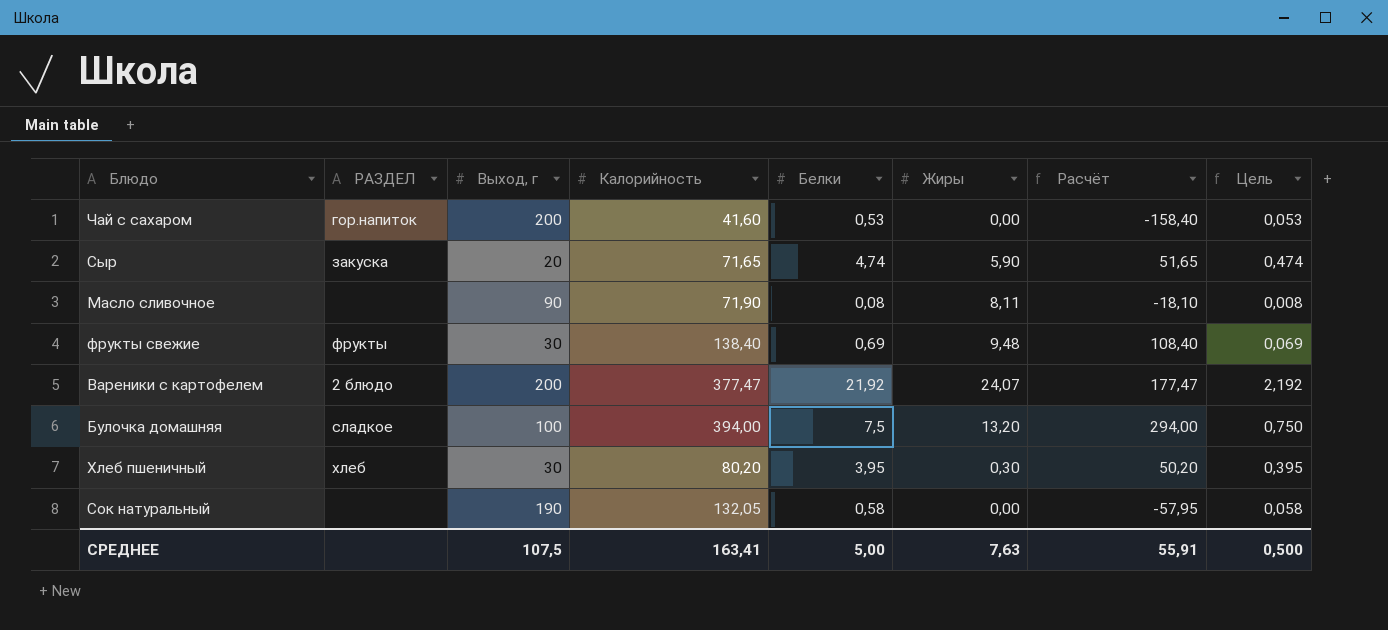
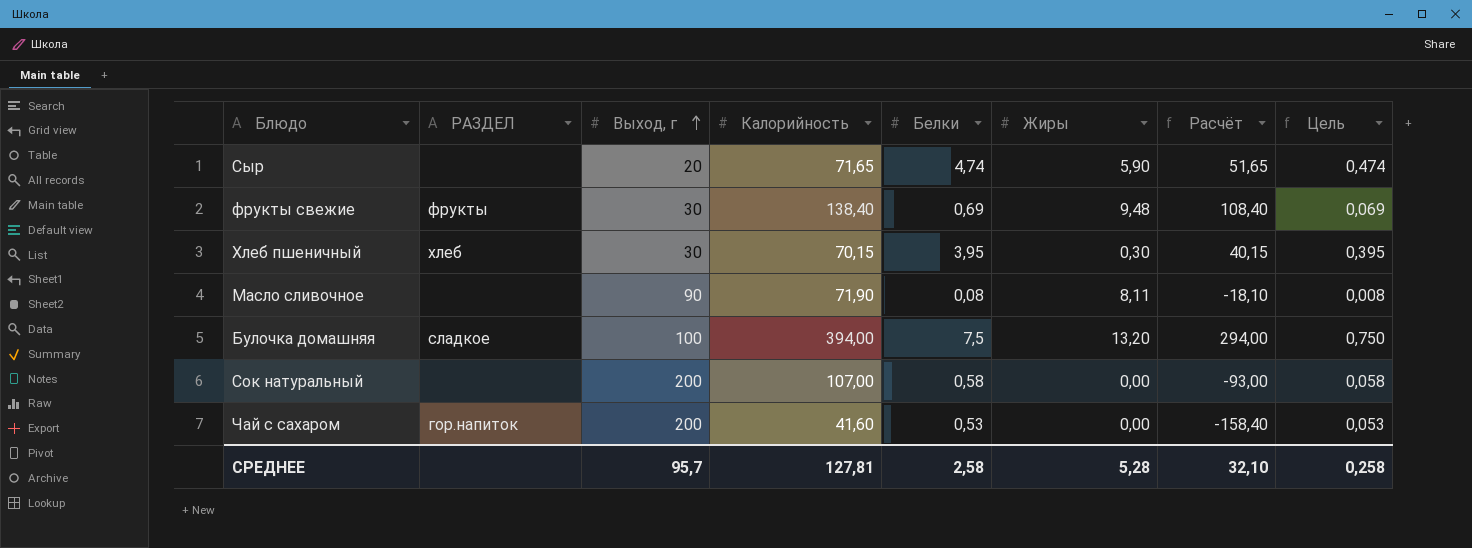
row order: none -> Выход, г ascending
row Вареники с картофелем: 2 блюдо | 200 | 377,47 | 21,92 | 24,07 | 177,47 | 2,192 -> none
Сыр | РАЗДЕЛ: закуска -> none
Хлеб пшеничный | Калорийность: 80,20 -> 70,15
Хлеб пшеничный | Расчёт: 50,20 -> 40,15
Сок натуральный | Выход, г: 190 -> 200
Сок натуральный | Калорийность: 132,05 -> 107,00
Сок натуральный | Расчёт: -57,95 -> -93,00
СРЕДНЕЕ | Выход, г: 107,5 -> 95,7
СРЕДНЕЕ | Калорийность: 163,41 -> 127,81
СРЕДНЕЕ | Белки: 5,00 -> 2,58
СРЕДНЕЕ | Жиры: 7,63 -> 5,28
СРЕДНЕЕ | Расчёт: 55,91 -> 32,10
СРЕДНЕЕ | Цель: 0,500 -> 0,258

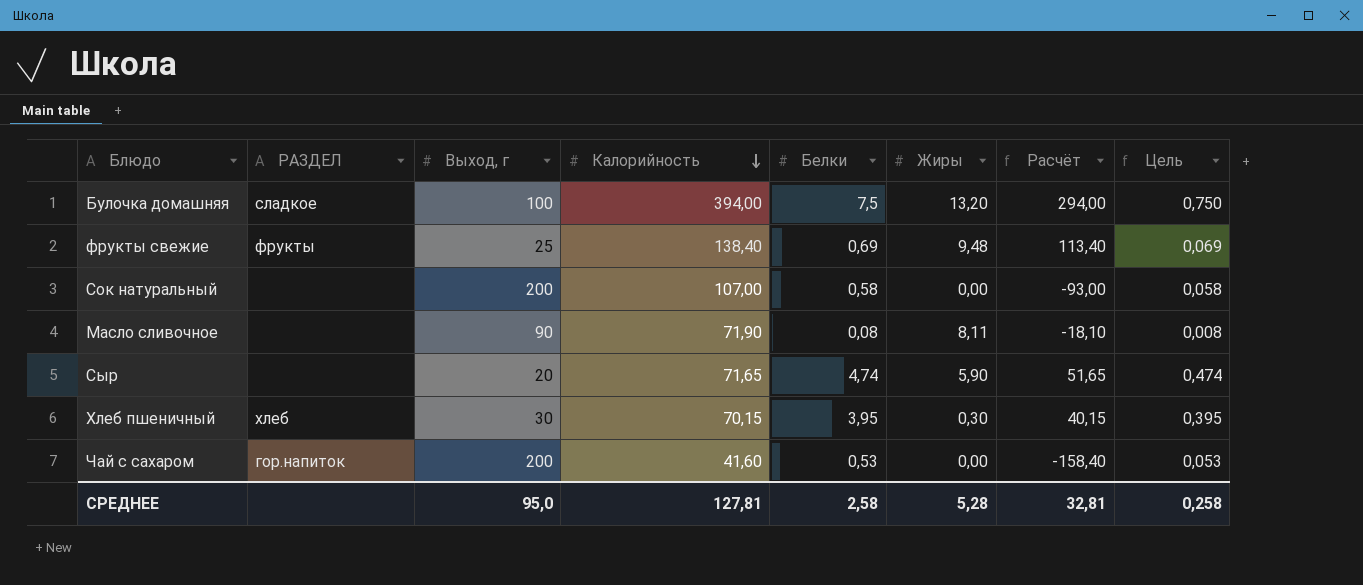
row order: Выход, г ascending -> Калорийность descending
фрукты свежие | Выход, г: 30 -> 25
фрукты свежие | Расчёт: 108,40 -> 113,40
СРЕДНЕЕ | Выход, г: 95,7 -> 95,0
СРЕДНЕЕ | Расчёт: 32,10 -> 32,81

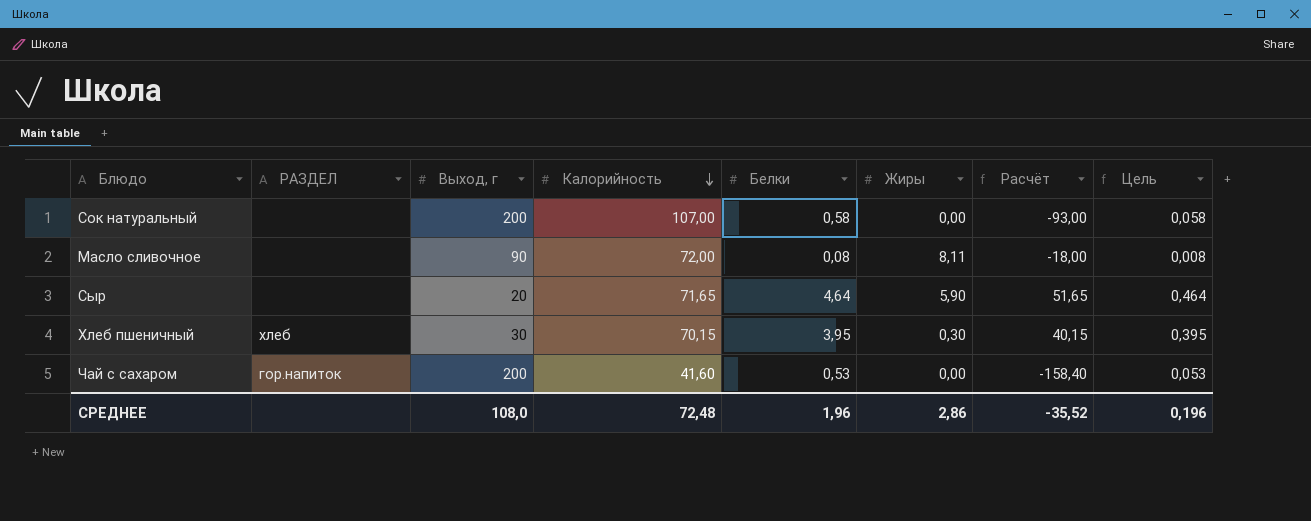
row Булочка домашняя: сладкое | 100 | 394,00 | 7,5 | 13,20 | 294,00 | 0,750 -> none
row фрукты свежие: фрукты | 25 | 138,40 | 0,69 | 9,48 | 113,40 | 0,069 -> none
Масло сливочное | Калорийность: 71,90 -> 72,00
Масло сливочное | Расчёт: -18,10 -> -18,00
Сыр | Белки: 4,74 -> 4,64
Сыр | Цель: 0,474 -> 0,464
СРЕДНЕЕ | Выход, г: 95,0 -> 108,0
СРЕДНЕЕ | Калорийность: 127,81 -> 72,48
СРЕДНЕЕ | Белки: 2,58 -> 1,96
СРЕДНЕЕ | Жиры: 5,28 -> 2,86
СРЕДНЕЕ | Расчёт: 32,81 -> -35,52
СРЕДНЕЕ | Цель: 0,258 -> 0,196

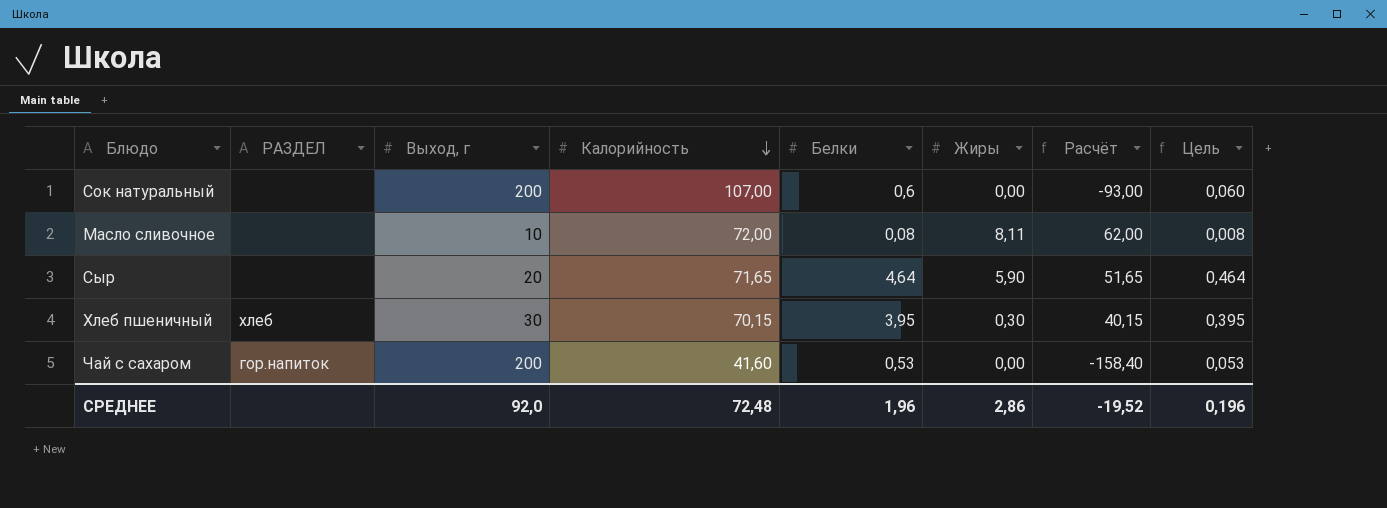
Сок натуральный | Белки: 0,58 -> 0,6
Сок натуральный | Цель: 0,058 -> 0,060
Масло сливочное | Выход, г: 90 -> 10
Масло сливочное | Расчёт: -18,00 -> 62,00
СРЕДНЕЕ | Выход, г: 108,0 -> 92,0
СРЕДНЕЕ | Расчёт: -35,52 -> -19,52

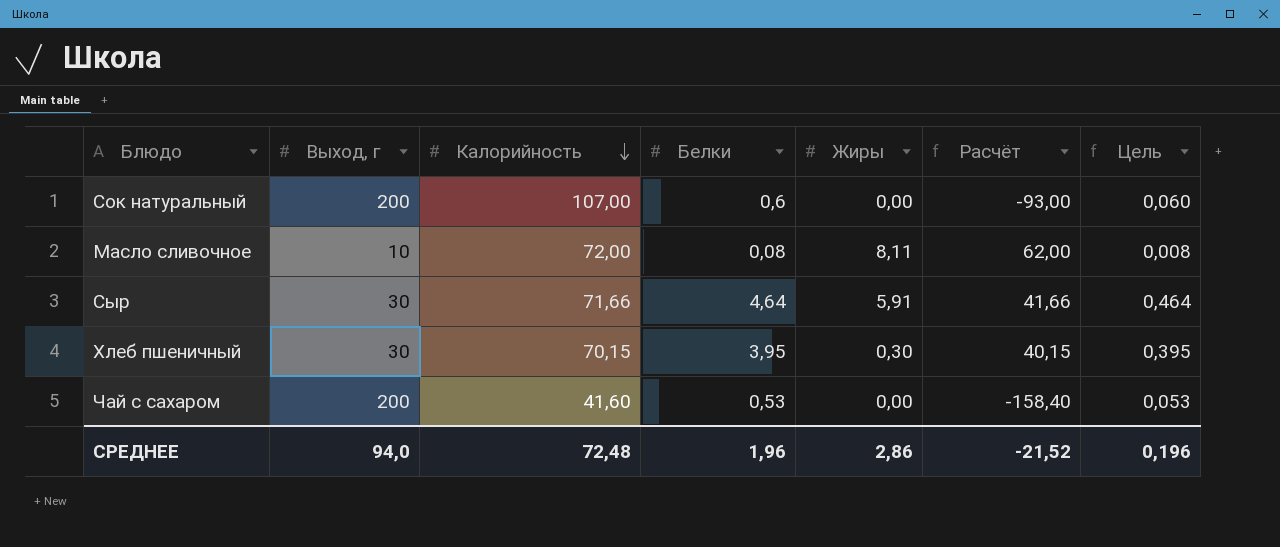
column РАЗДЕЛ | position: 2 -> none
Сыр | Выход, г: 20 -> 30
Сыр | Калорийность: 71,65 -> 71,66
Сыр | Жиры: 5,90 -> 5,91
Сыр | Расчёт: 51,65 -> 41,66
СРЕДНЕЕ | Выход, г: 92,0 -> 94,0
СРЕДНЕЕ | Расчёт: -19,52 -> -21,52

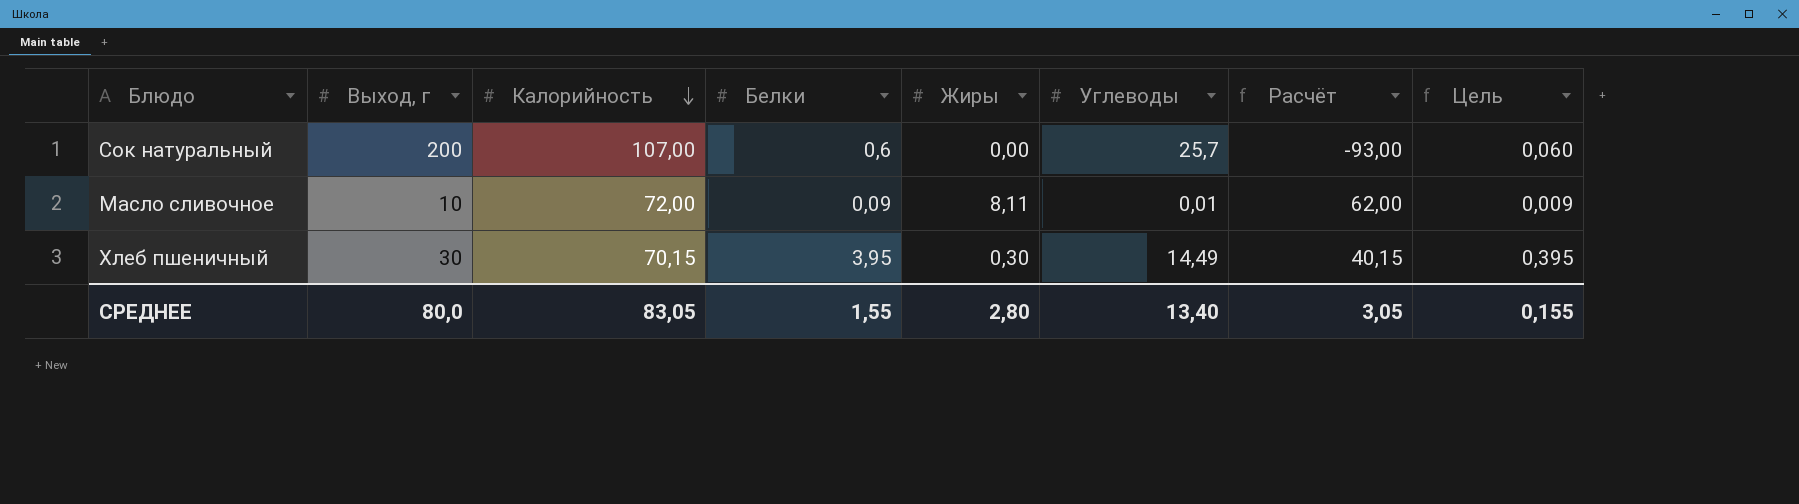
column Углеводы | position: none -> 6
row Сыр: 30 | 71,66 | 4,64 | 5,91 | 41,66 | 0,464 -> none
row Чай с сахаром: 200 | 41,60 | 0,53 | 0,00 | -158,40 | 0,053 -> none
Масло сливочное | Белки: 0,08 -> 0,09
Масло сливочное | Цель: 0,008 -> 0,009
СРЕДНЕЕ | Выход, г: 94,0 -> 80,0
СРЕДНЕЕ | Калорийность: 72,48 -> 83,05
СРЕДНЕЕ | Белки: 1,96 -> 1,55
СРЕДНЕЕ | Жиры: 2,86 -> 2,80
СРЕДНЕЕ | Расчёт: -21,52 -> 3,05
СРЕДНЕЕ | Цель: 0,196 -> 0,155

